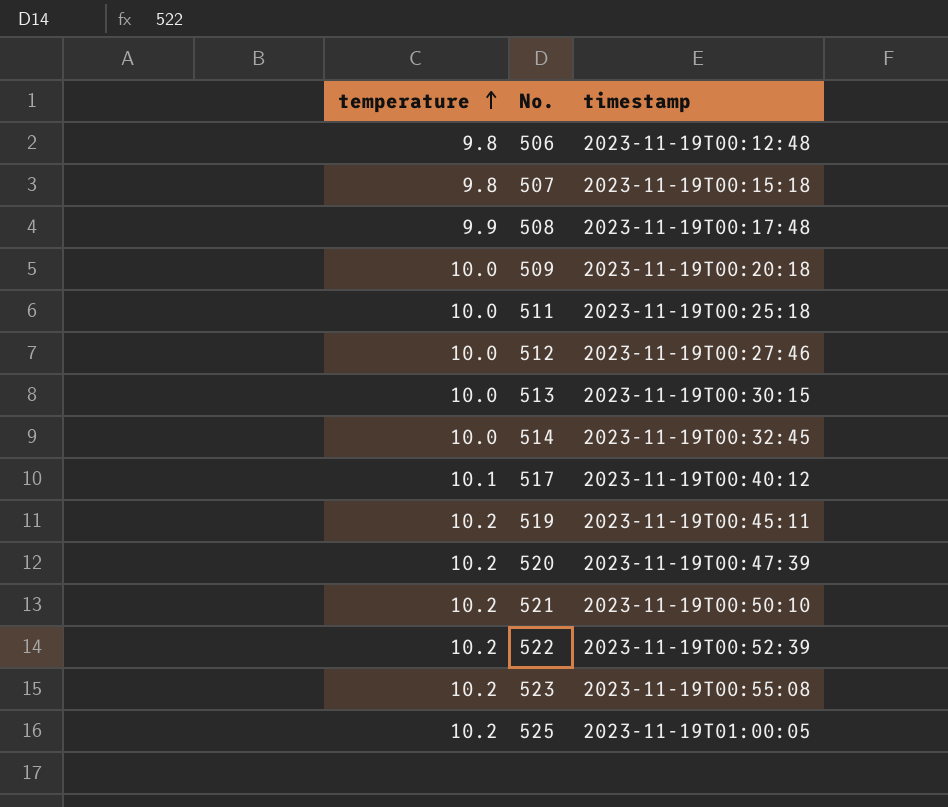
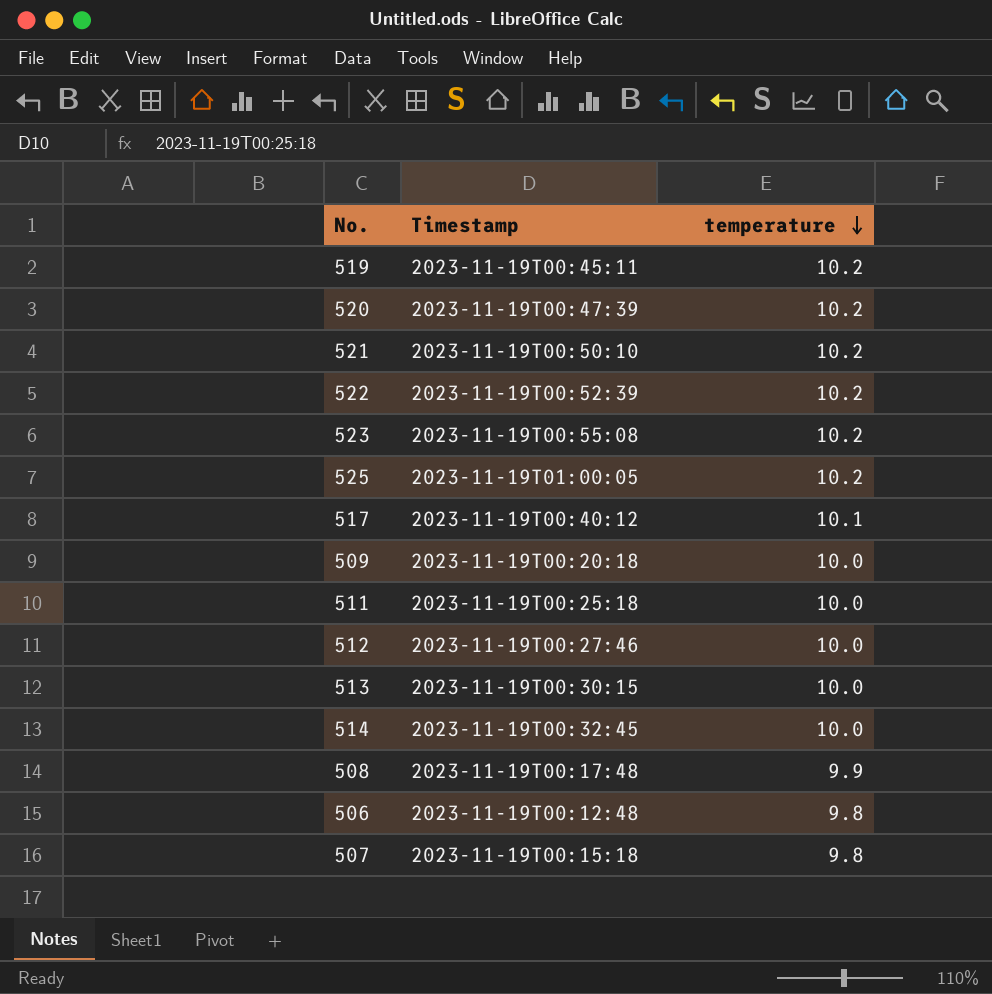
row order: temperature ascending -> temperature descending
column name: timestamp -> Timestamp
column temperature | position: 1 -> 3

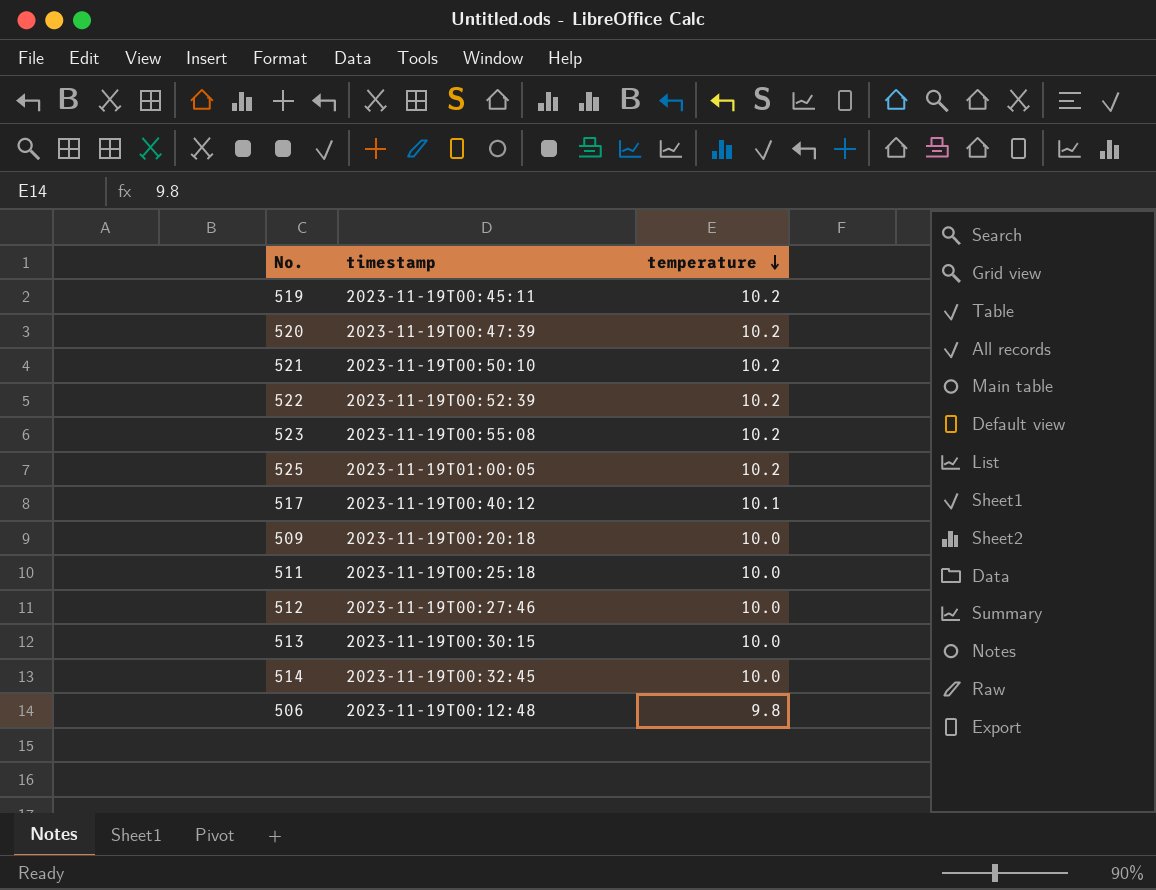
column name: Timestamp -> timestamp
row 508: 2023-11-19T00:17:48 | 9.9 -> none
row 507: 2023-11-19T00:15:18 | 9.8 -> none

